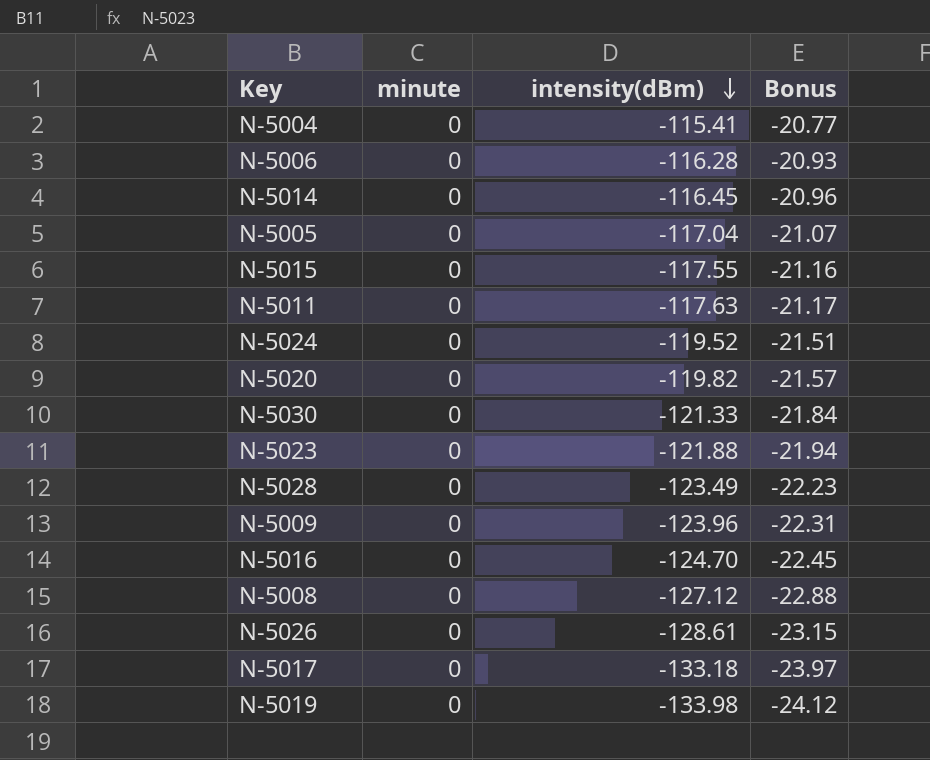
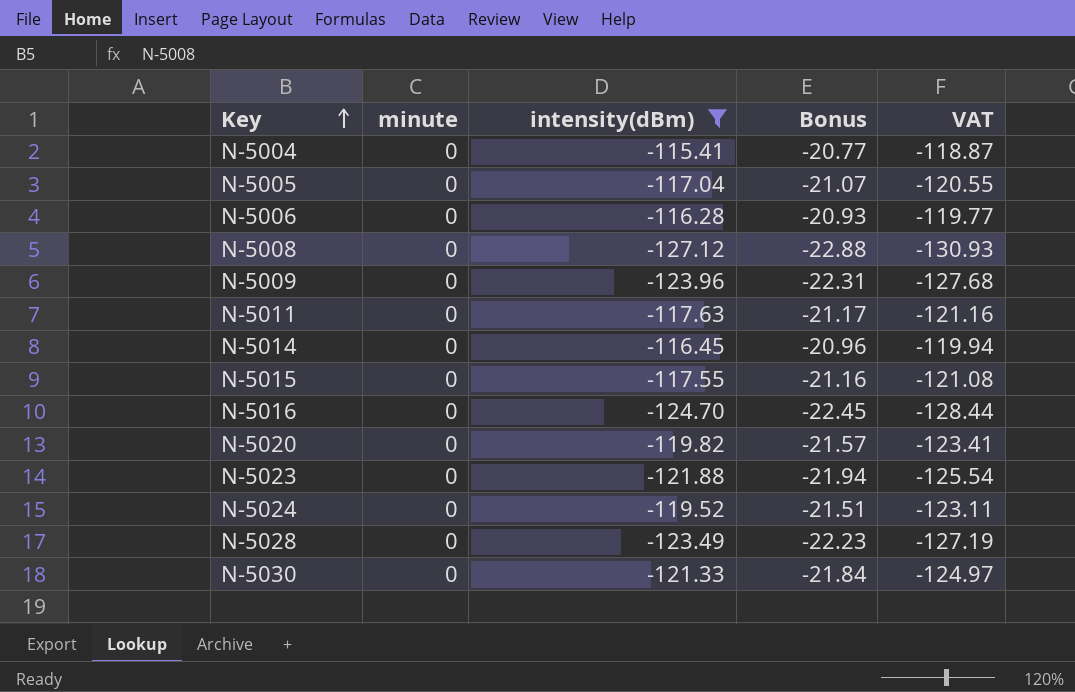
filter: none -> intensity(dBm) >= -127.12
row order: intensity(dBm) descending -> Key ascending
column VAT | formula: none -> [intensity(dBm)] * 1.03

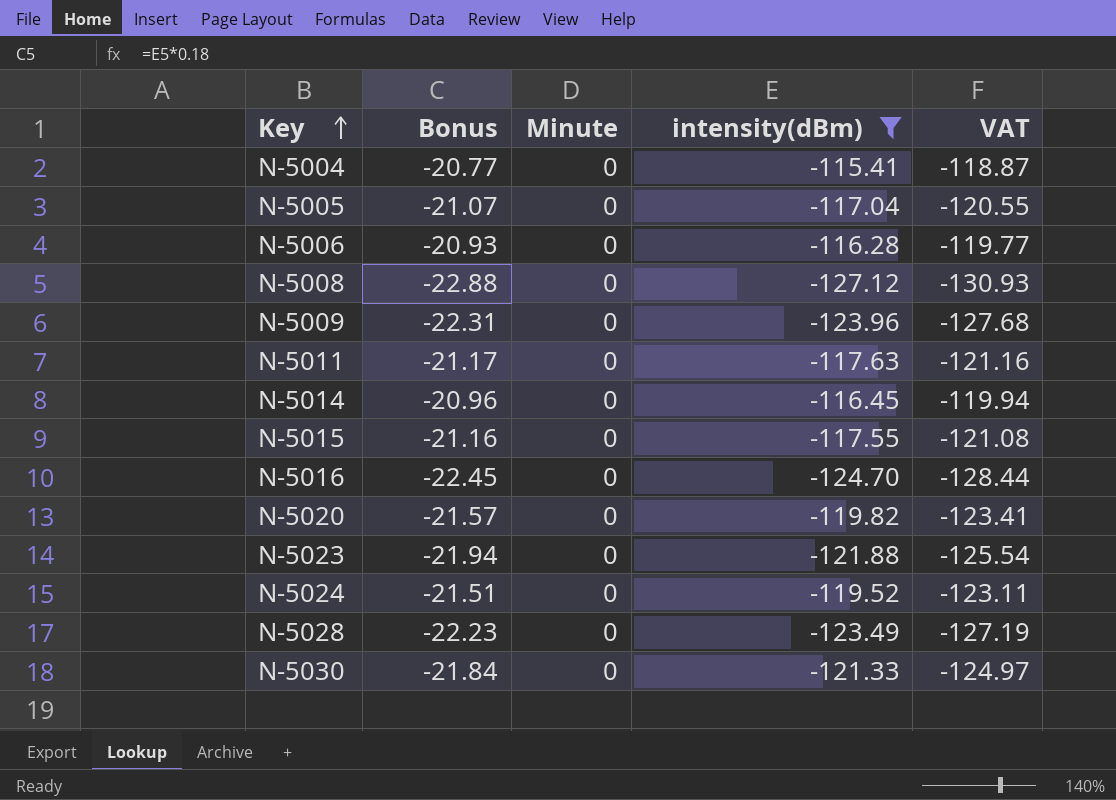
column Bonus | position: 4 -> 2
column name: minute -> Minute

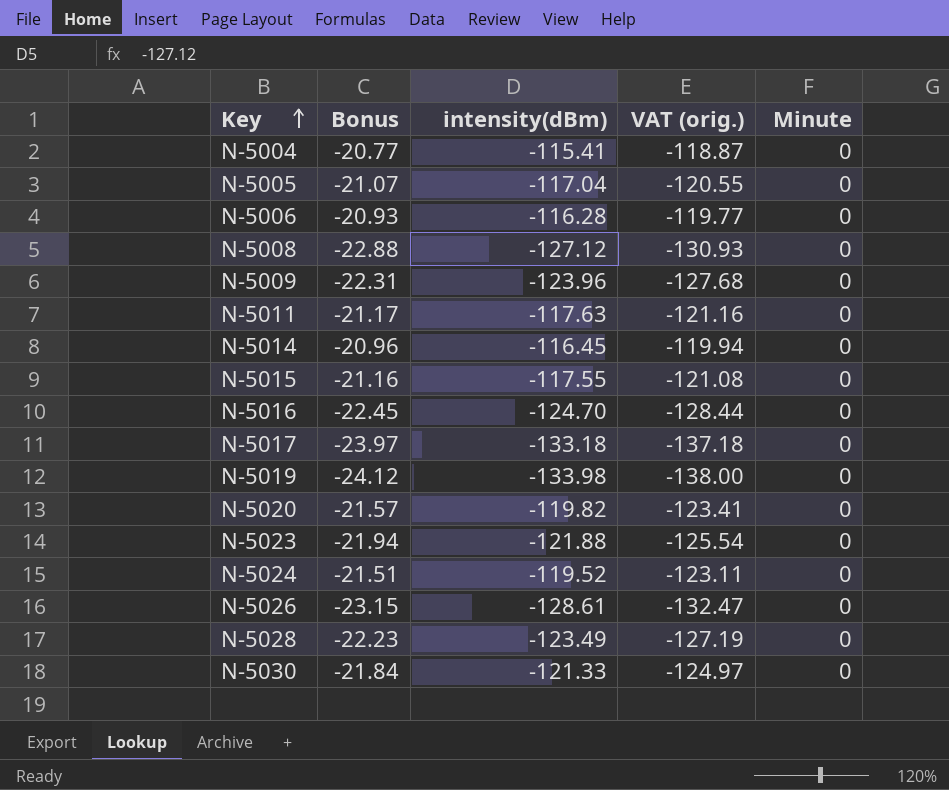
filter: intensity(dBm) >= -127.12 -> none
column name: VAT -> VAT (orig.)
column Minute | position: 3 -> 5

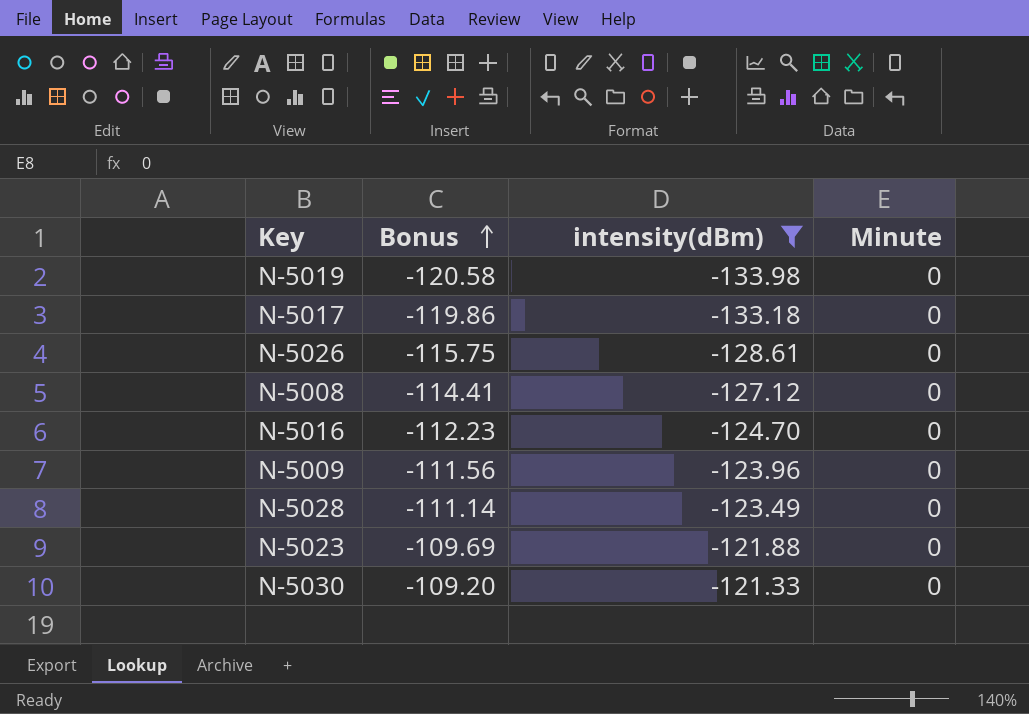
filter: none -> intensity(dBm) <= -121.33
row order: Key ascending -> Bonus ascending
column VAT (orig.) | formula: [intensity(dBm)] * 1.03 -> none
column Bonus | formula: [intensity(dBm)] * 0.18 -> [intensity(dBm)] * 0.9

